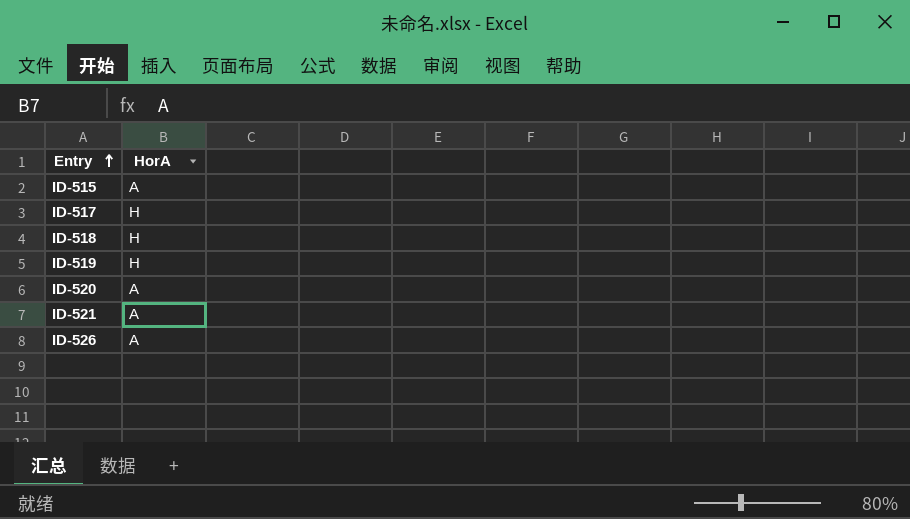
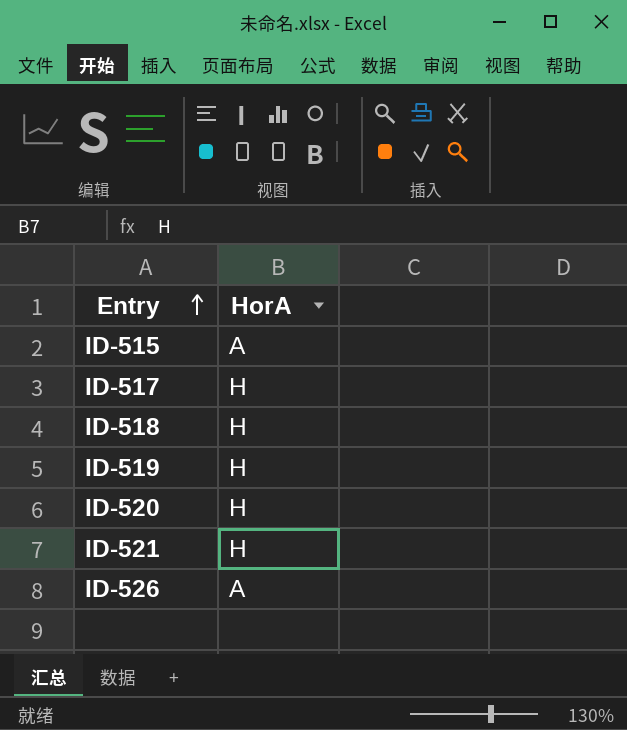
ID-520 | HorA: A -> H
ID-521 | HorA: A -> H

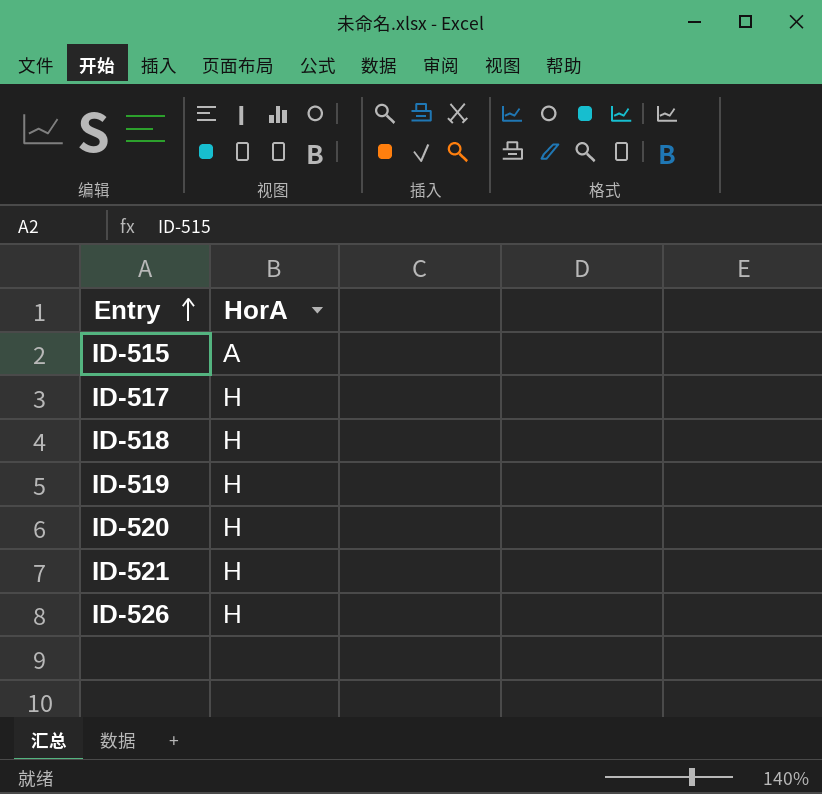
ID-526 | HorA: A -> H

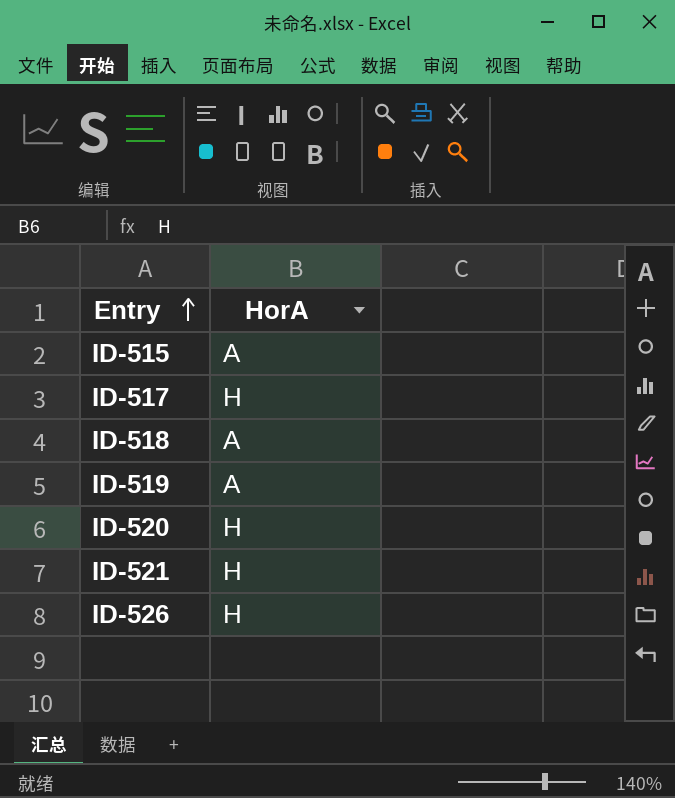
ID-518 | HorA: H -> A
ID-519 | HorA: H -> A

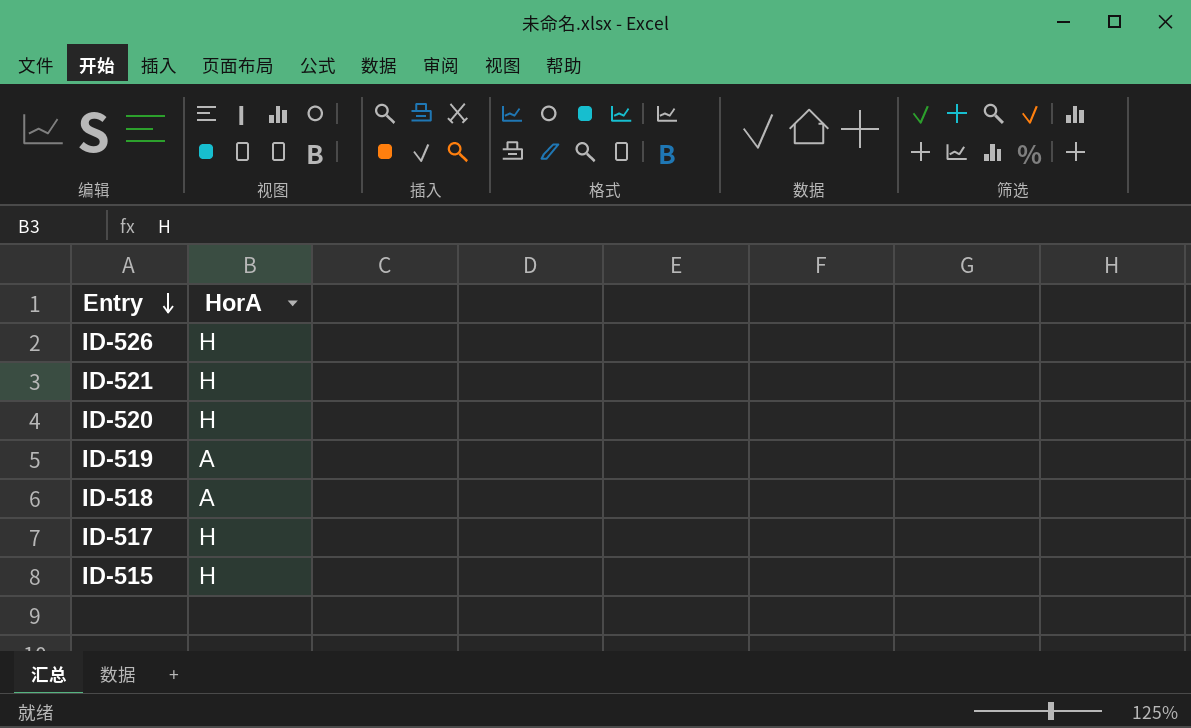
row order: Entry ascending -> Entry descending
ID-515 | HorA: A -> H

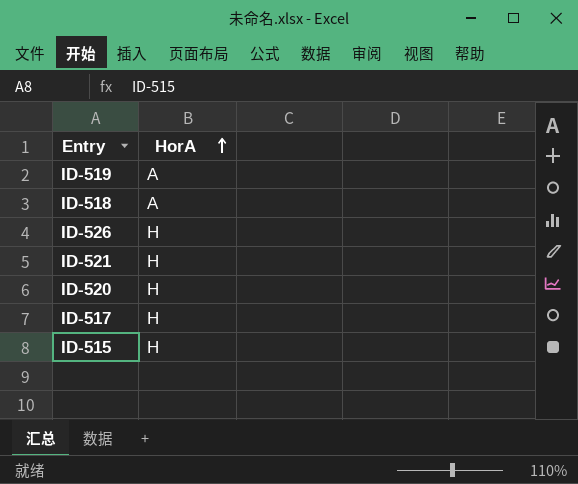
row order: Entry descending -> HorA ascending

